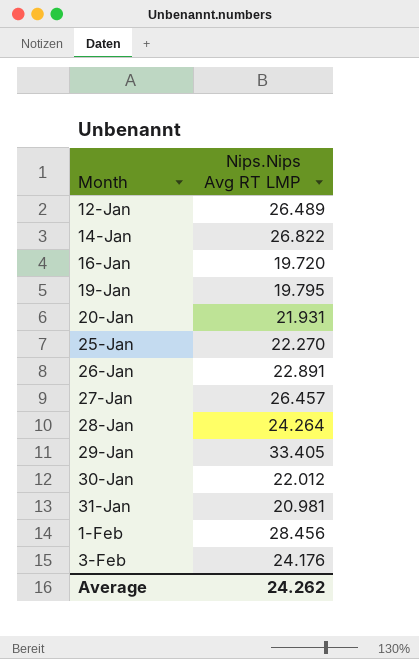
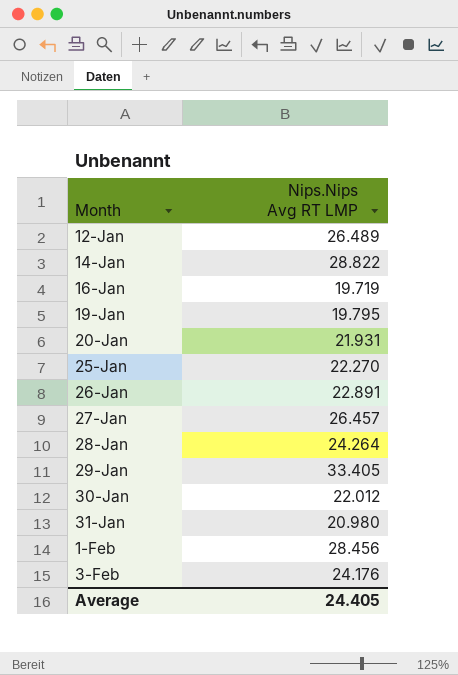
14-Jan | Nips.Nips Avg RT LMP: 26.822 -> 28.822
16-Jan | Nips.Nips Avg RT LMP: 19.720 -> 19.719
31-Jan | Nips.Nips Avg RT LMP: 20.981 -> 20.980
Average | Nips.Nips Avg RT LMP: 24.262 -> 24.405

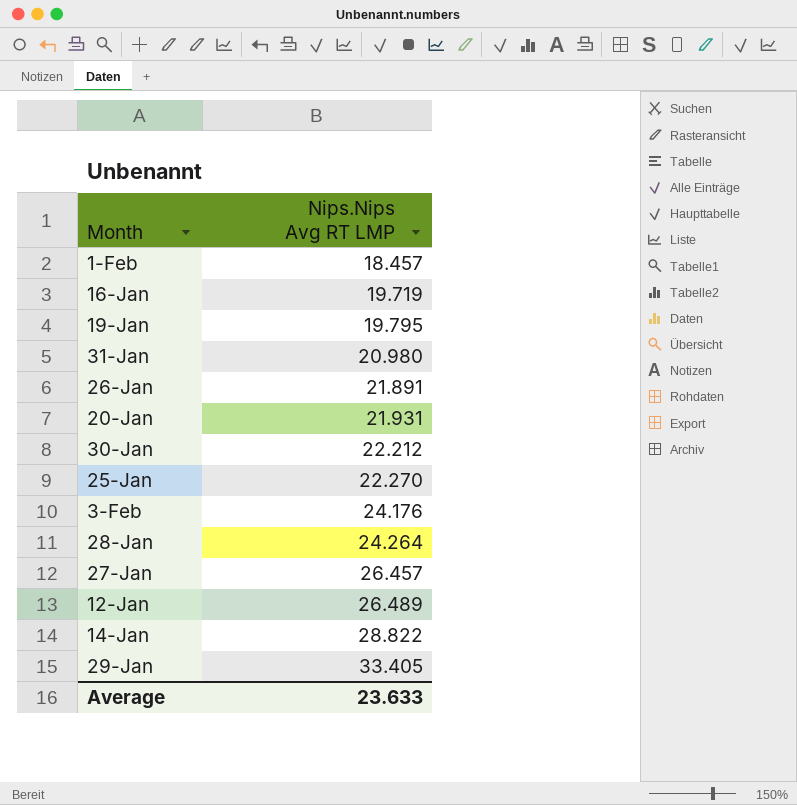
row order: Month ascending -> Nips.Nips Avg RT LMP ascending
1-Feb | Nips.Nips Avg RT LMP: 28.456 -> 18.457
26-Jan | Nips.Nips Avg RT LMP: 22.891 -> 21.891
30-Jan | Nips.Nips Avg RT LMP: 22.012 -> 22.212
Average | Nips.Nips Avg RT LMP: 24.405 -> 23.633

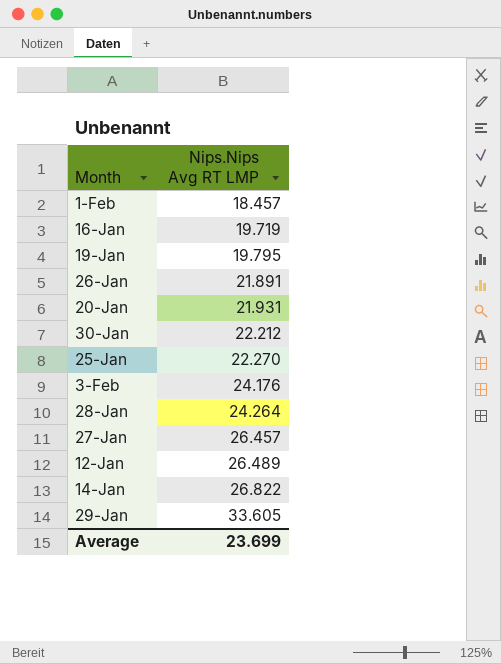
row 31-Jan: 20.980 -> none
14-Jan | Nips.Nips Avg RT LMP: 28.822 -> 26.822
29-Jan | Nips.Nips Avg RT LMP: 33.405 -> 33.605
Average | Nips.Nips Avg RT LMP: 23.633 -> 23.699

